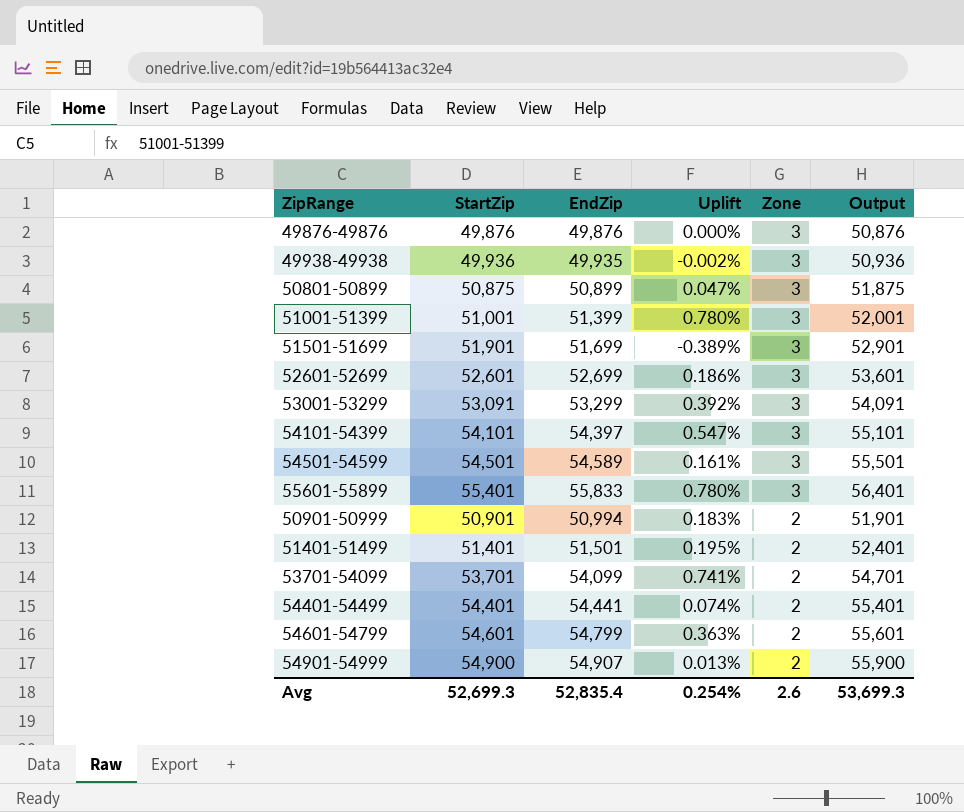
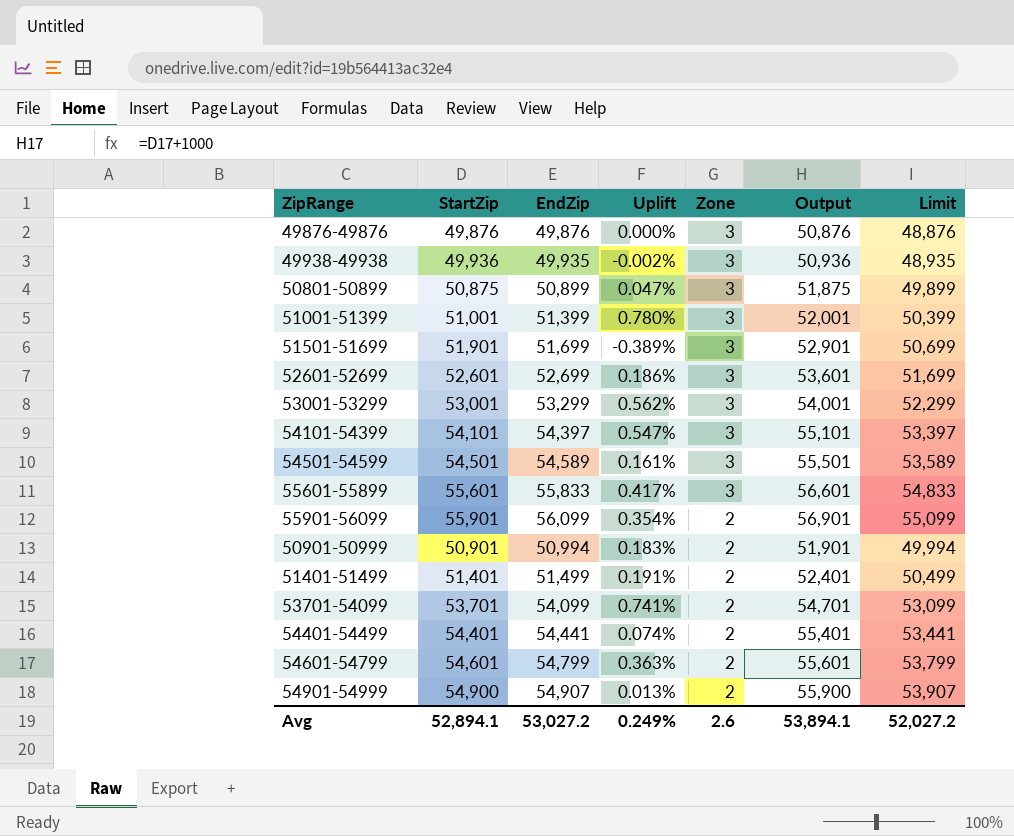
column Limit | formula: none -> [EndZip] - 1000
53001-53299 | StartZip: 53,091 -> 53,001
53001-53299 | Uplift: 0.392% -> 0.562%
53001-53299 | Output: 54,091 -> 54,001
55601-55899 | StartZip: 55,401 -> 55,601
55601-55899 | Uplift: 0.780% -> 0.417%
55601-55899 | Output: 56,401 -> 56,601
row 55901-56099: none -> 55,901 | 56,099 | 0.354% | 2 | 56,901 | 55,099
51401-51499 | EndZip: 51,501 -> 51,499
51401-51499 | Uplift: 0.195% -> 0.191%
Avg | StartZip: 52,699.3 -> 52,894.1
Avg | EndZip: 52,835.4 -> 53,027.2
Avg | Uplift: 0.254% -> 0.249%
Avg | Output: 53,699.3 -> 53,894.1

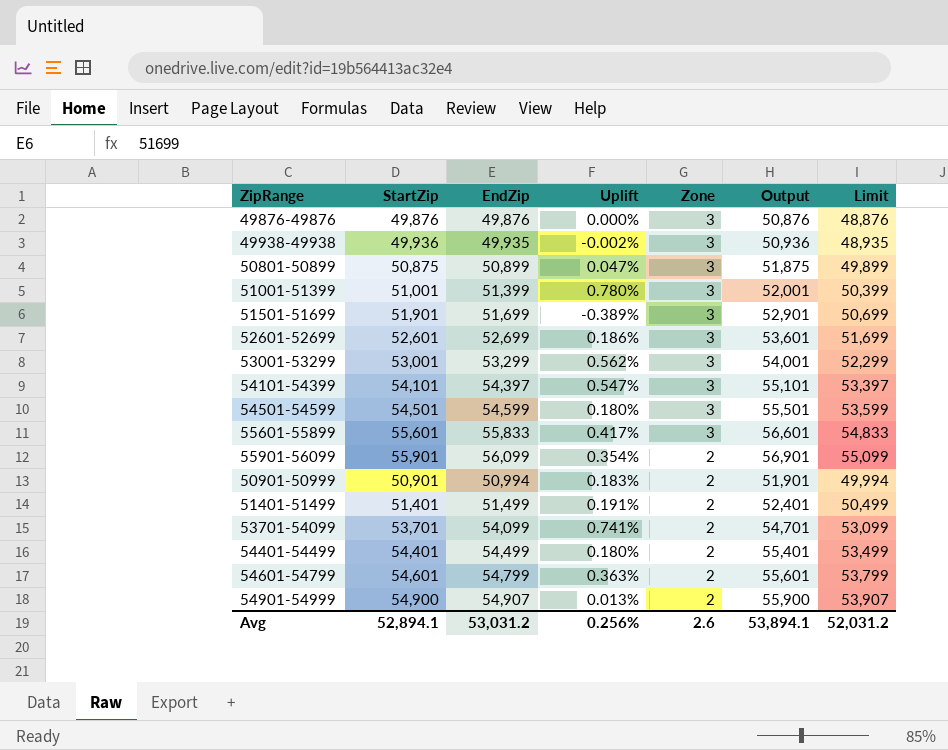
54501-54599 | EndZip: 54,589 -> 54,599
54501-54599 | Uplift: 0.161% -> 0.180%
54501-54599 | Limit: 53,589 -> 53,599
54401-54499 | EndZip: 54,441 -> 54,499
54401-54499 | Uplift: 0.074% -> 0.180%
54401-54499 | Limit: 53,441 -> 53,499
Avg | EndZip: 53,027.2 -> 53,031.2
Avg | Uplift: 0.249% -> 0.256%
Avg | Limit: 52,027.2 -> 52,031.2

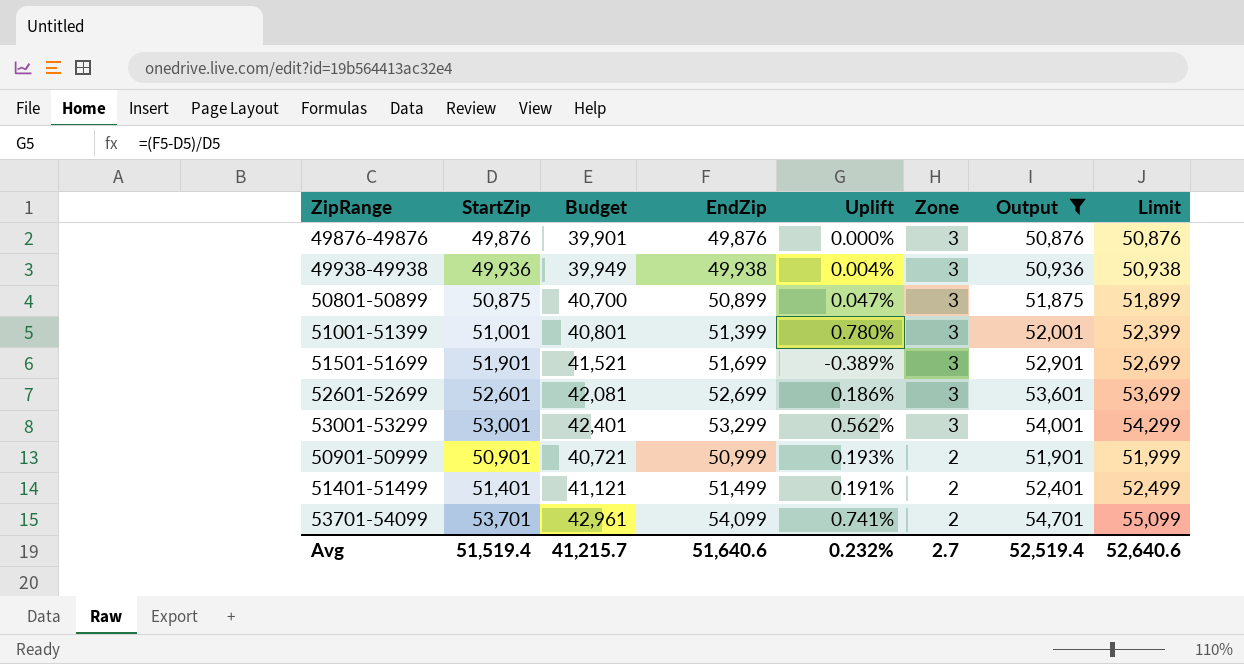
filter: none -> Output <= 54,701
column Budget | formula: none -> [StartZip] * 0.8
column Limit | formula: [EndZip] - 1000 -> [EndZip] + 1000
49938-49938 | EndZip: 49,935 -> 49,938
49938-49938 | Uplift: -0.002% -> 0.004%
50901-50999 | EndZip: 50,994 -> 50,999
50901-50999 | Uplift: 0.183% -> 0.193%
Avg | StartZip: 52,894.1 -> 51,519.4
Avg | EndZip: 53,031.2 -> 51,640.6
Avg | Uplift: 0.256% -> 0.232%
Avg | Zone: 2.6 -> 2.7
Avg | Output: 53,894.1 -> 52,519.4
Avg | Limit: 52,031.2 -> 52,640.6

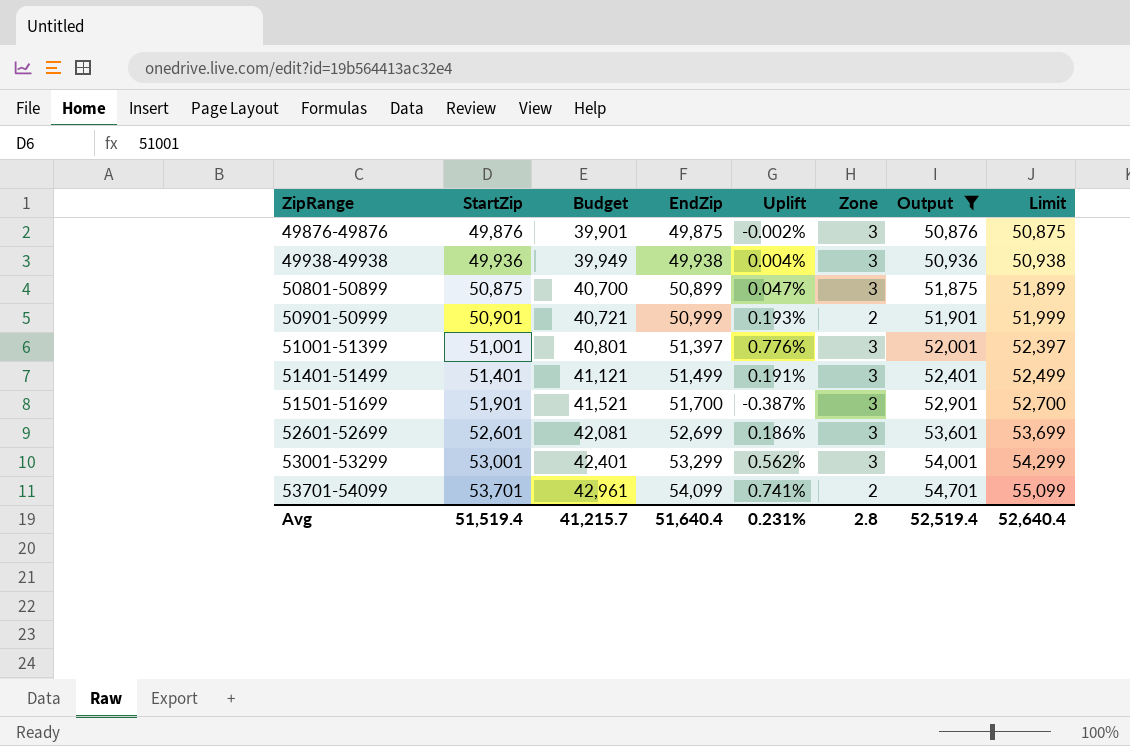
row order: Zone descending -> ZipRange ascending
49876-49876 | EndZip: 49,876 -> 49,875
49876-49876 | Uplift: 0.000% -> -0.002%
49876-49876 | Limit: 50,876 -> 50,875
51001-51399 | EndZip: 51,399 -> 51,397
51001-51399 | Uplift: 0.780% -> 0.776%
51001-51399 | Limit: 52,399 -> 52,397
51401-51499 | Zone: 2 -> 3
51501-51699 | EndZip: 51,699 -> 51,700
51501-51699 | Uplift: -0.389% -> -0.387%
51501-51699 | Limit: 52,699 -> 52,700
Avg | EndZip: 51,640.6 -> 51,640.4
Avg | Uplift: 0.232% -> 0.231%
Avg | Zone: 2.7 -> 2.8
Avg | Limit: 52,640.6 -> 52,640.4

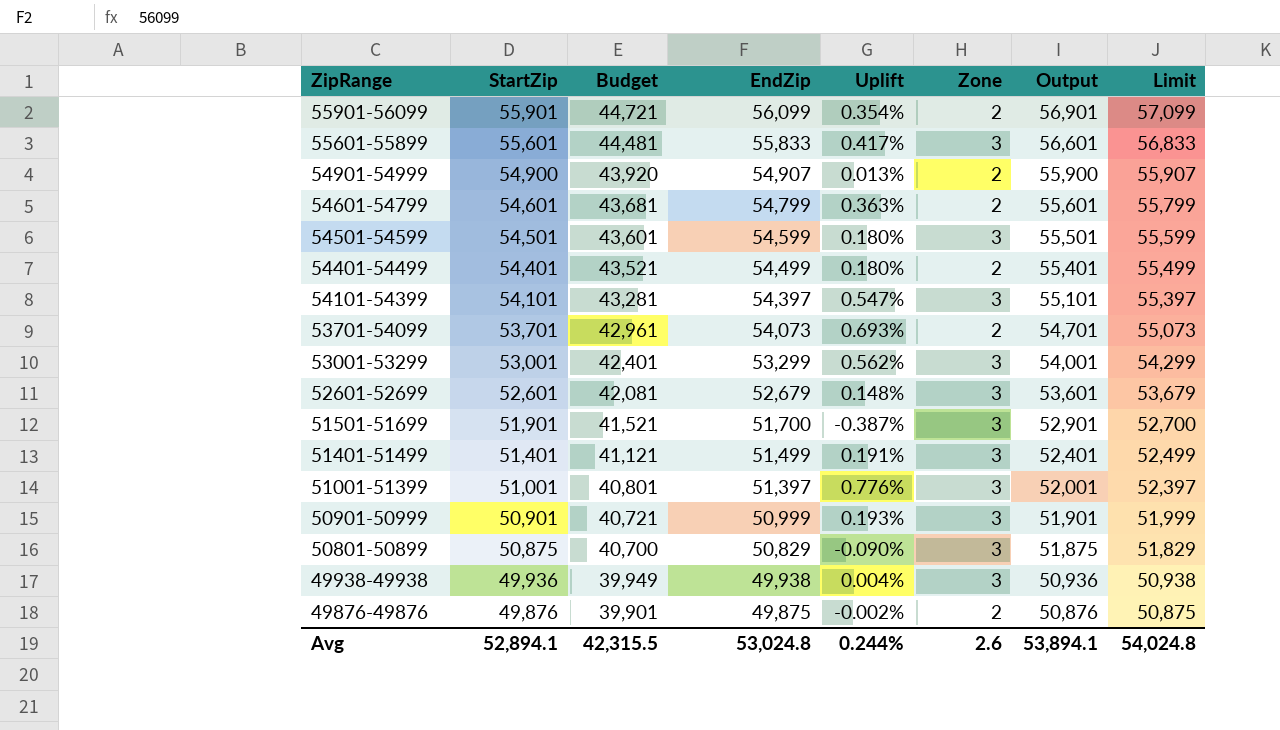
filter: Output <= 54,701 -> none
row order: ZipRange ascending -> ZipRange descending
53701-54099 | EndZip: 54,099 -> 54,073
53701-54099 | Uplift: 0.741% -> 0.693%
53701-54099 | Limit: 55,099 -> 55,073
52601-52699 | EndZip: 52,699 -> 52,679
52601-52699 | Uplift: 0.186% -> 0.148%
52601-52699 | Limit: 53,699 -> 53,679
50901-50999 | Zone: 2 -> 3
50801-50899 | EndZip: 50,899 -> 50,829
50801-50899 | Uplift: 0.047% -> -0.090%
50801-50899 | Limit: 51,899 -> 51,829
49876-49876 | Zone: 3 -> 2
Avg | StartZip: 51,519.4 -> 52,894.1
Avg | Budget: 41,215.7 -> 42,315.5
Avg | EndZip: 51,640.4 -> 53,024.8
Avg | Uplift: 0.231% -> 0.244%
Avg | Zone: 2.8 -> 2.6
Avg | Output: 52,519.4 -> 53,894.1
Avg | Limit: 52,640.4 -> 54,024.8

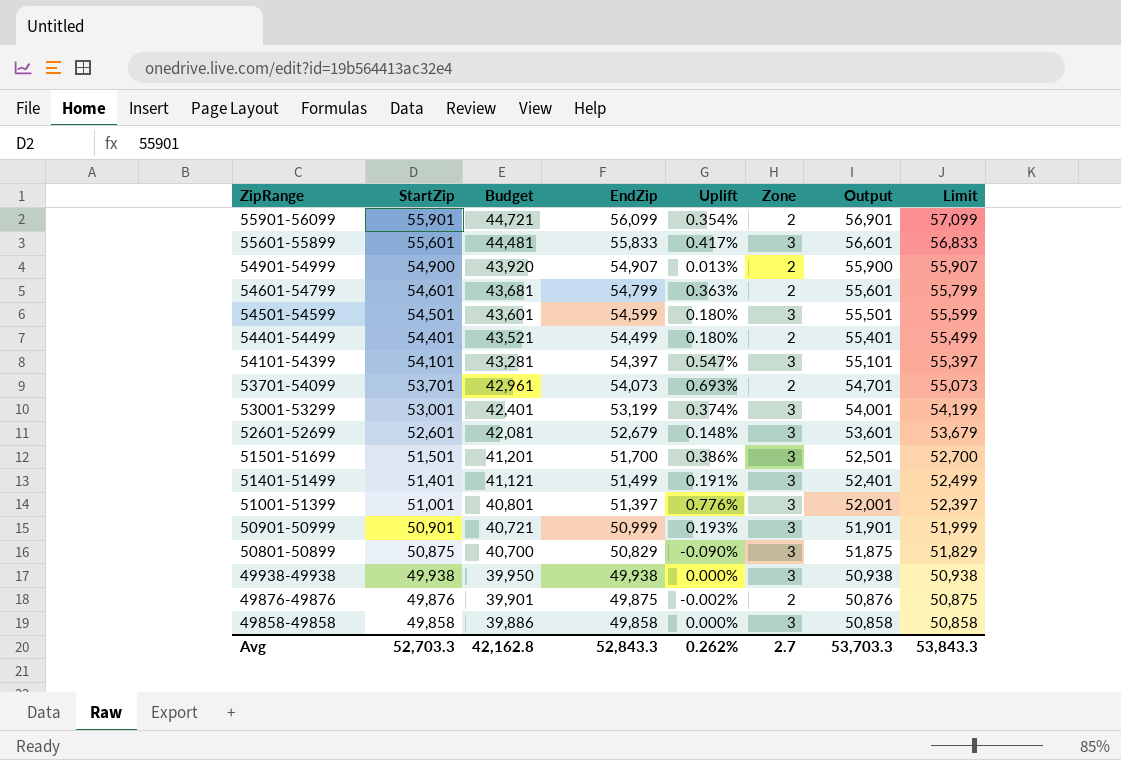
53001-53299 | EndZip: 53,299 -> 53,199
53001-53299 | Uplift: 0.562% -> 0.374%
53001-53299 | Limit: 54,299 -> 54,199
51501-51699 | StartZip: 51,901 -> 51,501
51501-51699 | Budget: 41,521 -> 41,201
51501-51699 | Uplift: -0.387% -> 0.386%
51501-51699 | Output: 52,901 -> 52,501
49938-49938 | StartZip: 49,936 -> 49,938
49938-49938 | Budget: 39,949 -> 39,950
49938-49938 | Uplift: 0.004% -> 0.000%
49938-49938 | Output: 50,936 -> 50,938
row 49858-49858: none -> 49,858 | 39,886 | 49,858 | 0.000% | 3 | 50,858 | 50,858
Avg | StartZip: 52,894.1 -> 52,703.3
Avg | Budget: 42,315.5 -> 42,162.8
Avg | EndZip: 53,024.8 -> 52,843.3
Avg | Uplift: 0.244% -> 0.262%
Avg | Zone: 2.6 -> 2.7
Avg | Output: 53,894.1 -> 53,703.3
Avg | Limit: 54,024.8 -> 53,843.3

